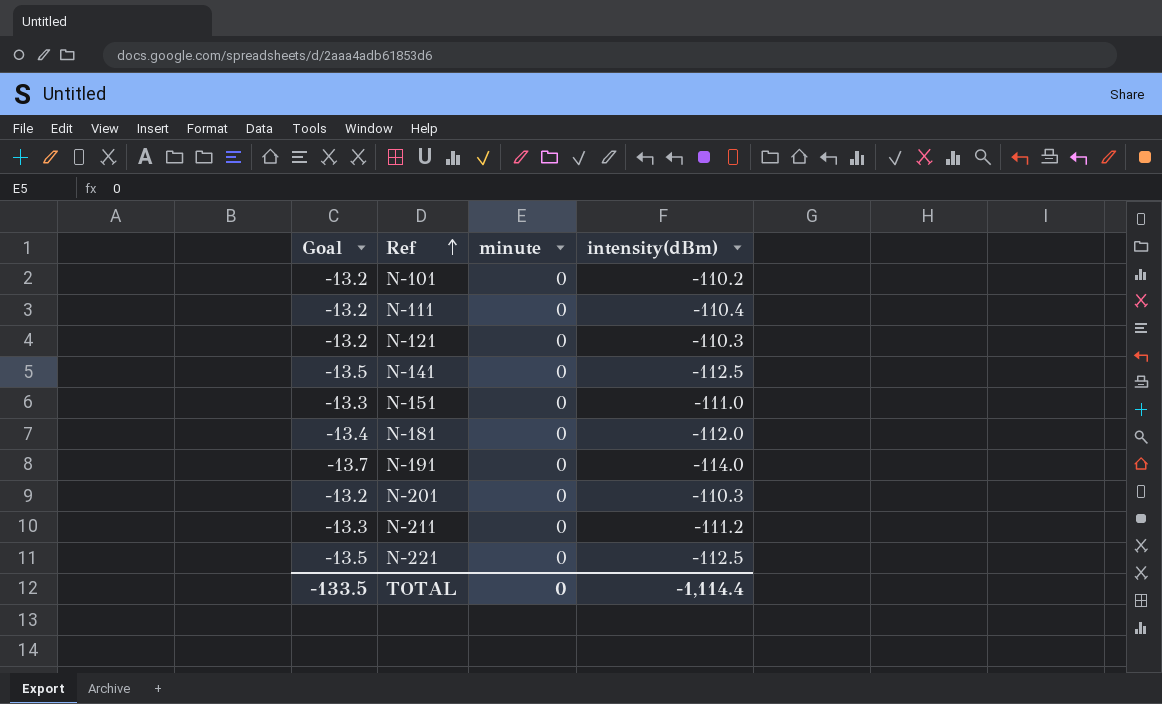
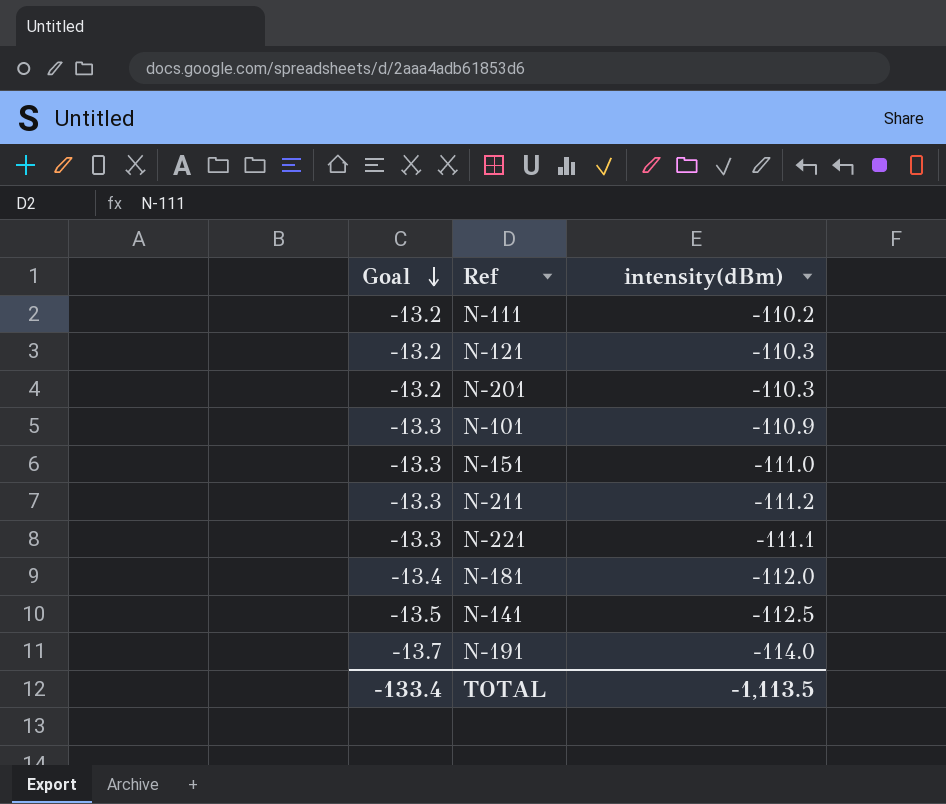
row order: Ref ascending -> Goal descending
column minute | position: 3 -> none
N-111 | intensity(dBm): -110.4 -> -110.2
N-101 | Goal: -13.2 -> -13.3
N-101 | intensity(dBm): -110.2 -> -110.9
N-221 | Goal: -13.5 -> -13.3
N-221 | intensity(dBm): -112.5 -> -111.1
TOTAL | Goal: -133.5 -> -133.4
TOTAL | intensity(dBm): -1,114.4 -> -1,113.5

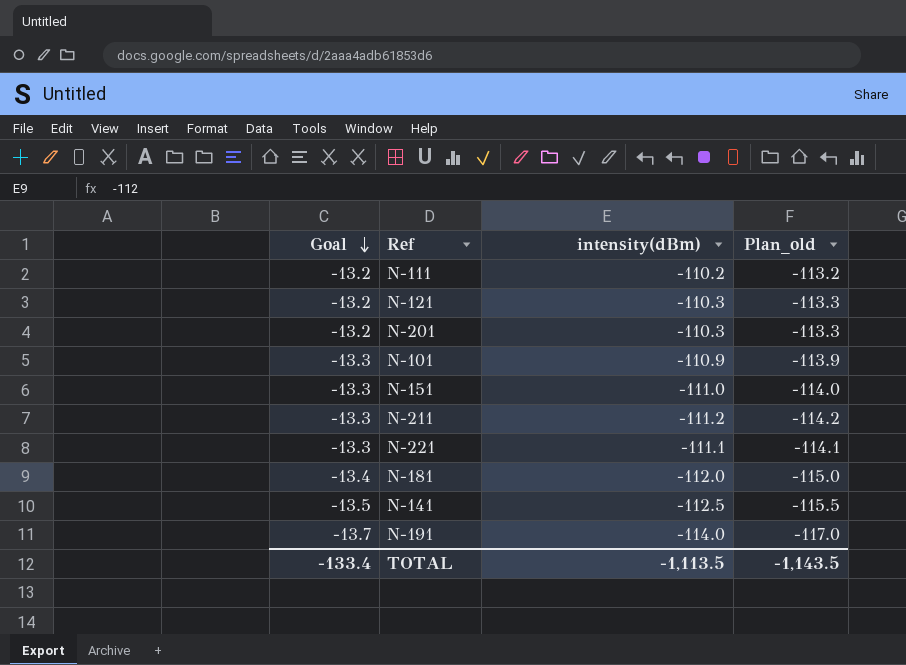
column Plan_old | formula: none -> [intensity(dBm)] - 3

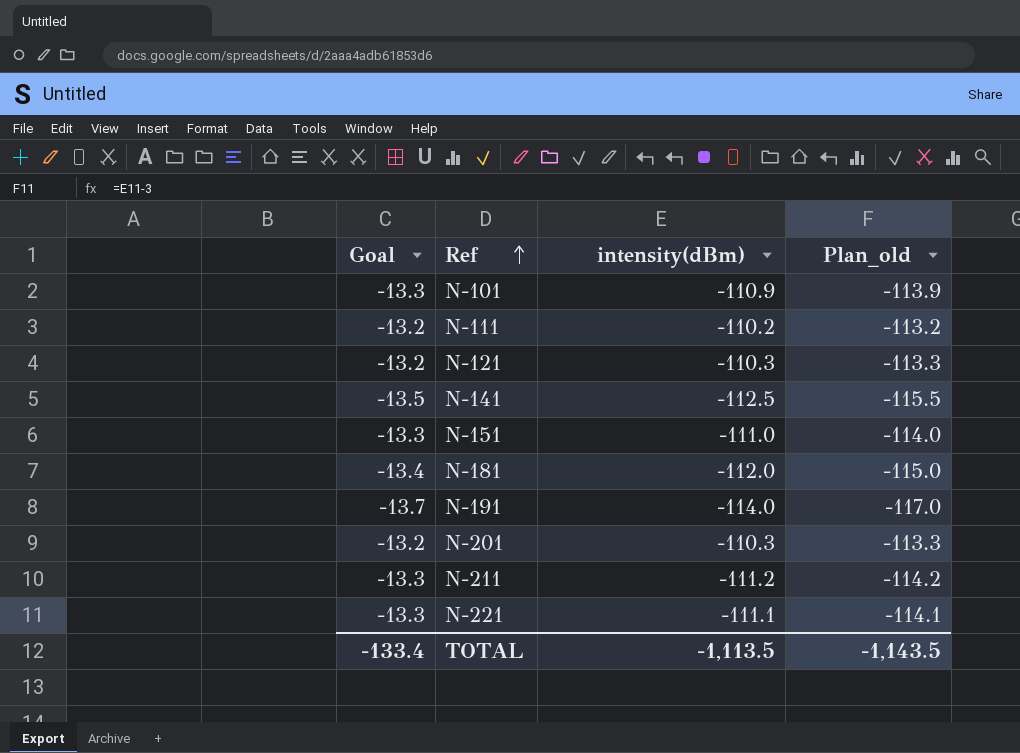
row order: Goal descending -> Ref ascending

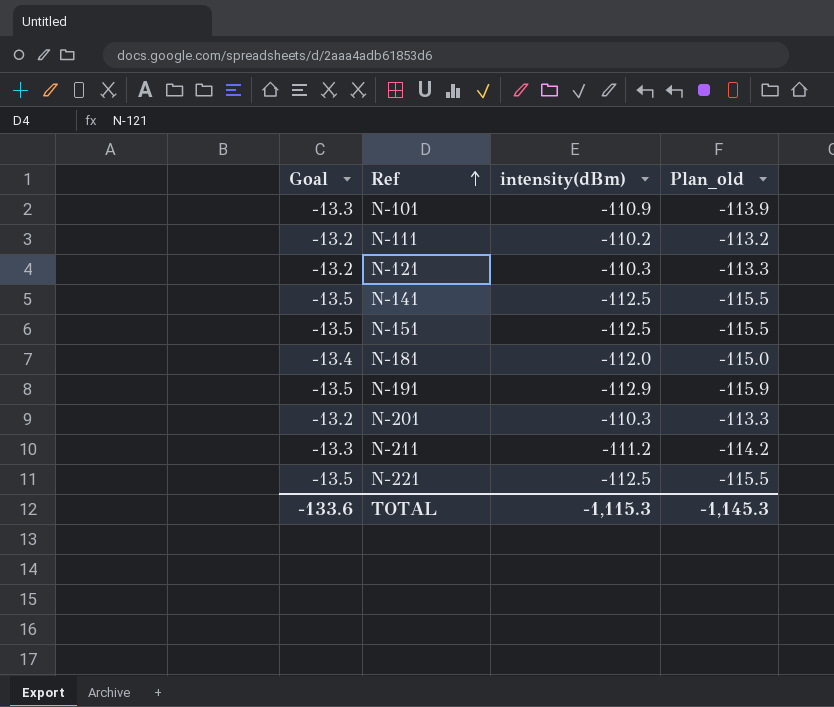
N-151 | Goal: -13.3 -> -13.5
N-151 | intensity(dBm): -111.0 -> -112.5
N-151 | Plan_old: -114.0 -> -115.5
N-191 | Goal: -13.7 -> -13.5
N-191 | intensity(dBm): -114.0 -> -112.9
N-191 | Plan_old: -117.0 -> -115.9
N-221 | Goal: -13.3 -> -13.5
N-221 | intensity(dBm): -111.1 -> -112.5
N-221 | Plan_old: -114.1 -> -115.5
TOTAL | Goal: -133.4 -> -133.6
TOTAL | intensity(dBm): -1,113.5 -> -1,115.3
TOTAL | Plan_old: -1,143.5 -> -1,145.3

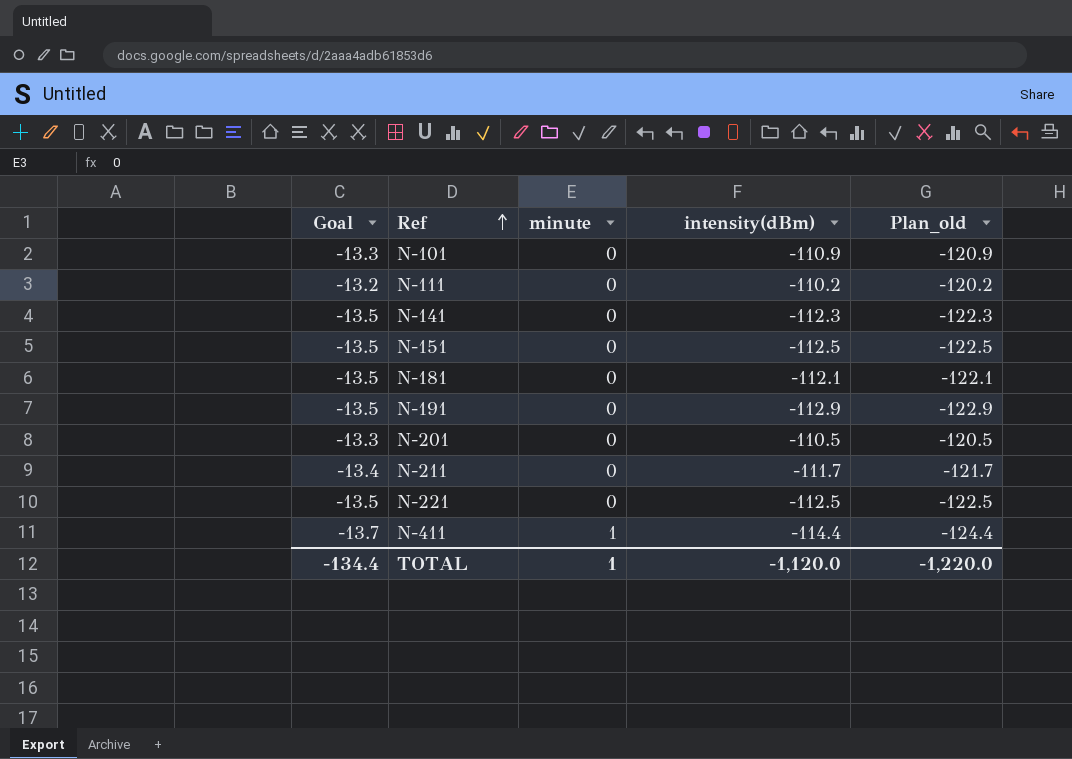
column minute | position: none -> 3
column Plan_old | formula: [intensity(dBm)] - 3 -> [intensity(dBm)] - 10
row N-121: -13.2 | -110.3 | -113.3 -> none
N-141 | intensity(dBm): -112.5 -> -112.3
N-181 | Goal: -13.4 -> -13.5
N-181 | intensity(dBm): -112.0 -> -112.1
N-201 | Goal: -13.2 -> -13.3
N-201 | intensity(dBm): -110.3 -> -110.5
N-211 | Goal: -13.3 -> -13.4
N-211 | intensity(dBm): -111.2 -> -111.7
row N-411: none -> -13.7 | 1 | -114.4 | -124.4
TOTAL | Goal: -133.6 -> -134.4
TOTAL | intensity(dBm): -1,115.3 -> -1,120.0
TOTAL | Plan_old: -1,145.3 -> -1,220.0

